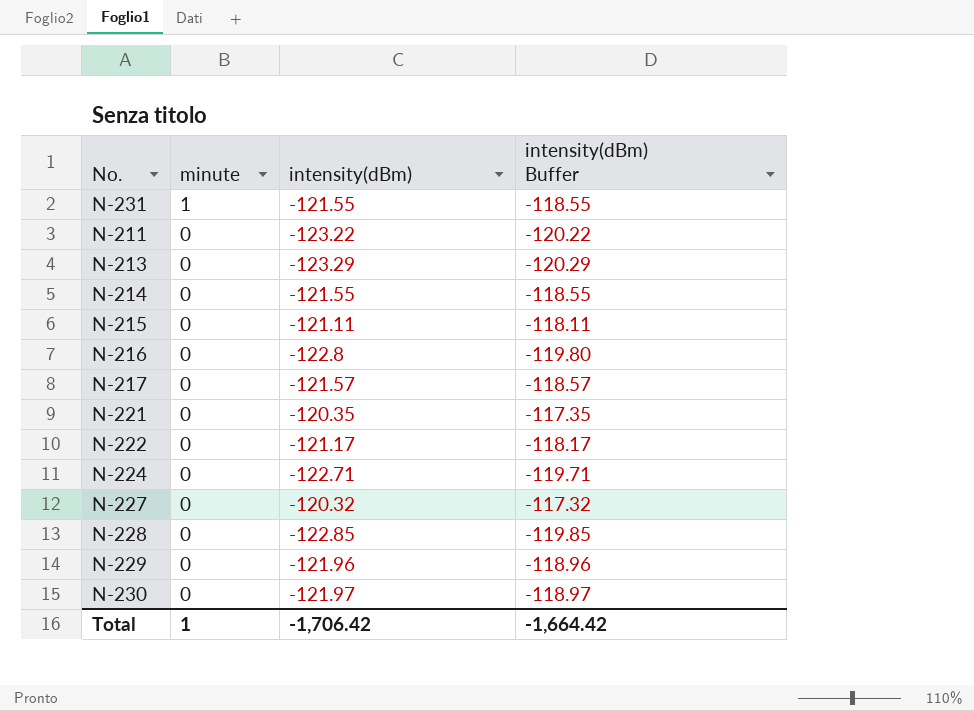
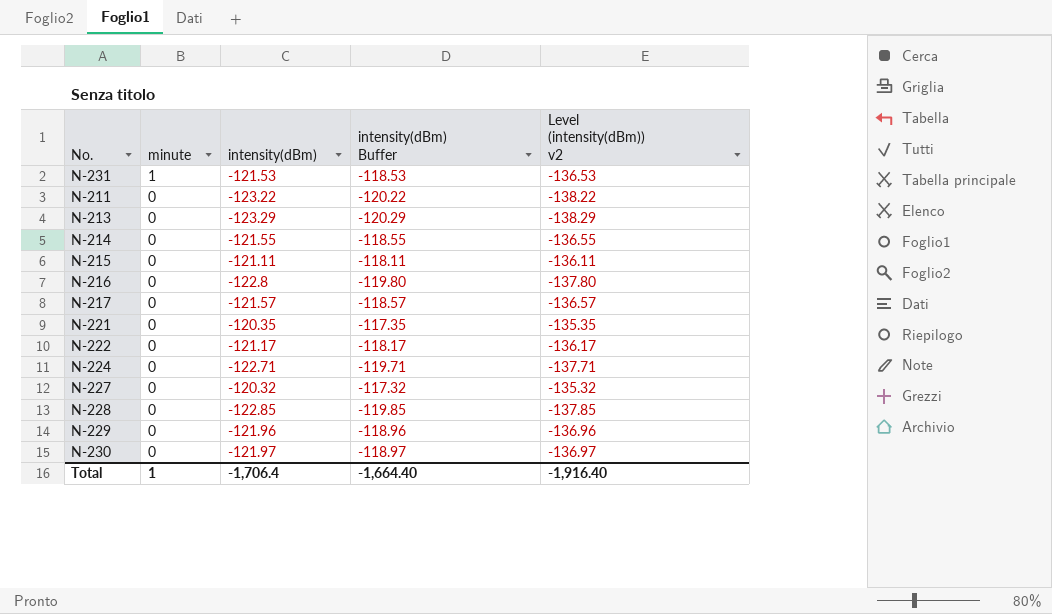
column Level (intensity(dBm)) v2 | formula: none -> [intensity(dBm)] - 15
N-231 | intensity(dBm): -121.55 -> -121.53
N-231 | intensity(dBm) Buffer: -118.55 -> -118.53
Total | intensity(dBm): -1,706.42 -> -1,706.4
Total | intensity(dBm) Buffer: -1,664.42 -> -1,664.40

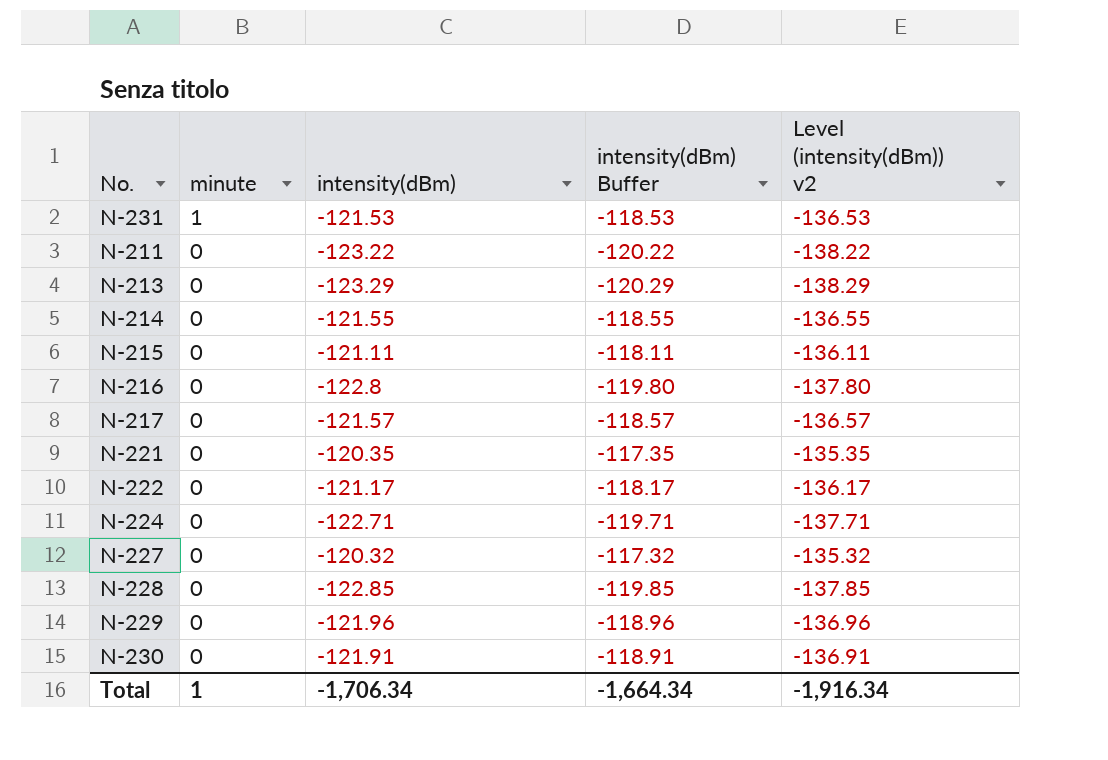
N-230 | intensity(dBm): -121.97 -> -121.91
N-230 | intensity(dBm) Buffer: -118.97 -> -118.91
N-230 | Level (intensity(dBm)) v2: -136.97 -> -136.91
Total | intensity(dBm): -1,706.4 -> -1,706.34
Total | intensity(dBm) Buffer: -1,664.40 -> -1,664.34
Total | Level (intensity(dBm)) v2: -1,916.40 -> -1,916.34

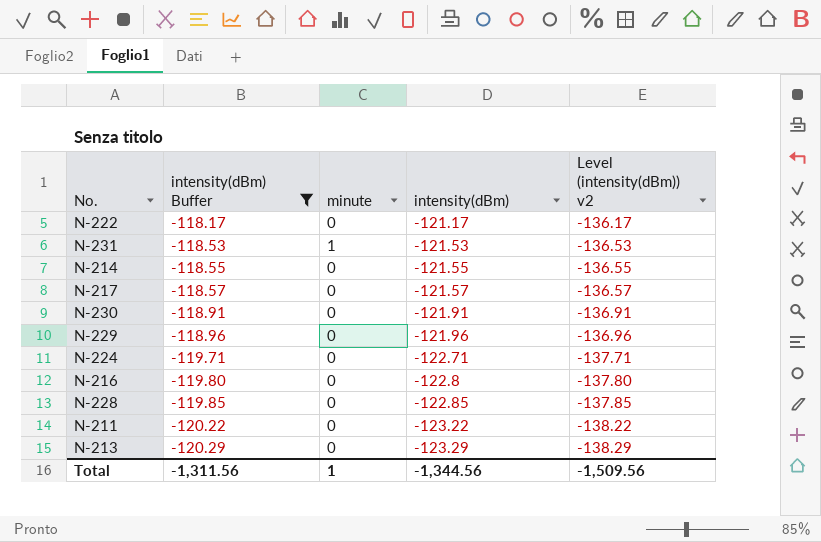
filter: none -> intensity(dBm) Buffer <= -118.17
row order: minute descending -> intensity(dBm) Buffer descending
column intensity(dBm) Buffer | position: 4 -> 2
Total | intensity(dBm) Buffer: -1,664.34 -> -1,311.56
Total | intensity(dBm): -1,706.34 -> -1,344.56
Total | Level (intensity(dBm)) v2: -1,916.34 -> -1,509.56

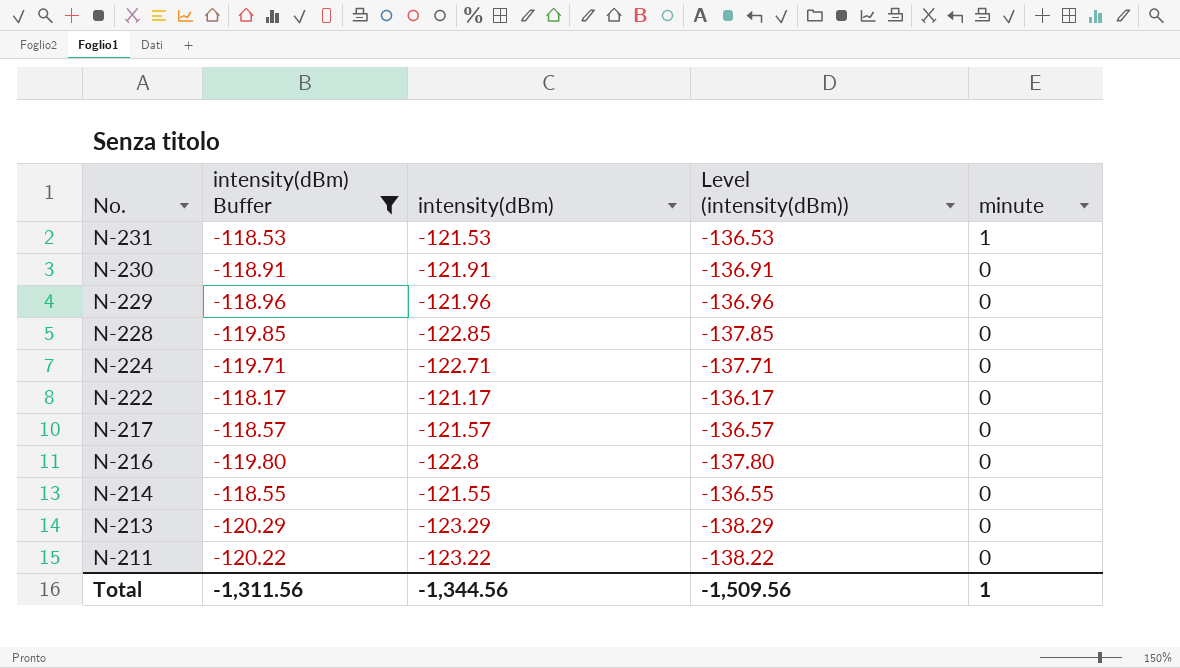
row order: intensity(dBm) Buffer descending -> No. descending
column name: Level (intensity(dBm)) v2 -> Level (intensity(dBm))
column minute | position: 3 -> 5

